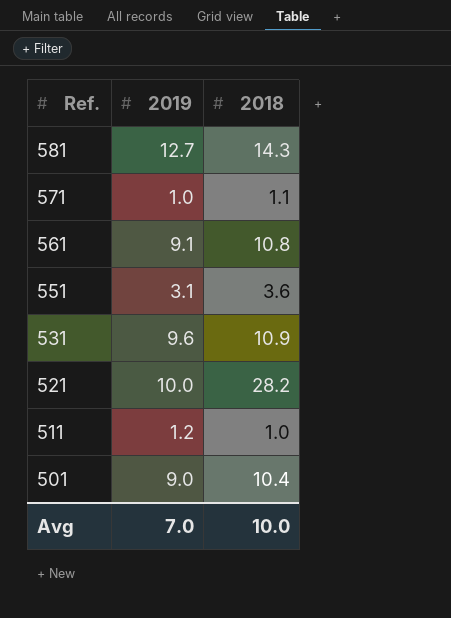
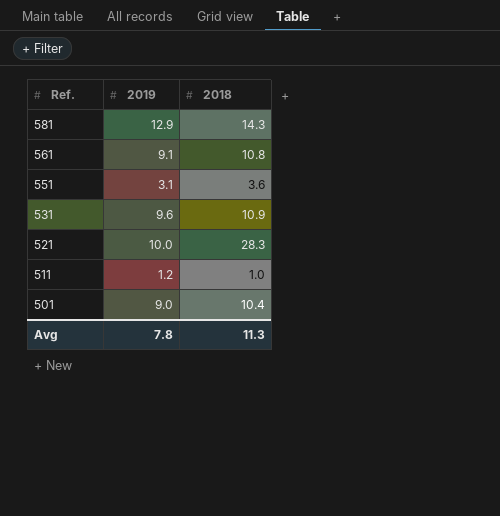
row 571: 1.0 | 1.1 -> none
581 | 2019: 12.7 -> 12.9
521 | 2018: 28.2 -> 28.3
Avg | 2019: 7.0 -> 7.8
Avg | 2018: 10.0 -> 11.3

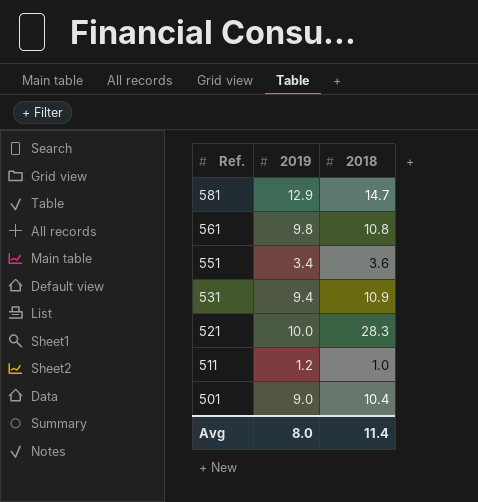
581 | 2018: 14.3 -> 14.7
561 | 2019: 9.1 -> 9.8
551 | 2019: 3.1 -> 3.4
531 | 2019: 9.6 -> 9.4
Avg | 2019: 7.8 -> 8.0
Avg | 2018: 11.3 -> 11.4

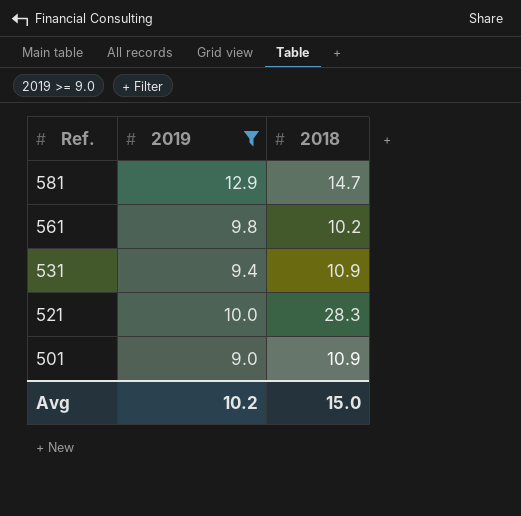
filter: none -> 2019 >= 9.0
561 | 2018: 10.8 -> 10.2
501 | 2018: 10.4 -> 10.9
Avg | 2019: 8.0 -> 10.2
Avg | 2018: 11.4 -> 15.0

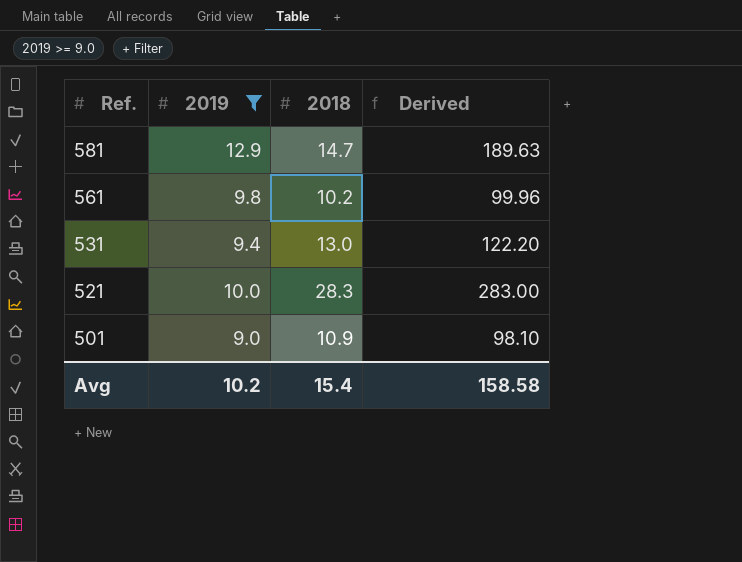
column Derived | formula: none -> [2019] * [2018]
531 | 2018: 10.9 -> 13.0
Avg | 2018: 15.0 -> 15.4

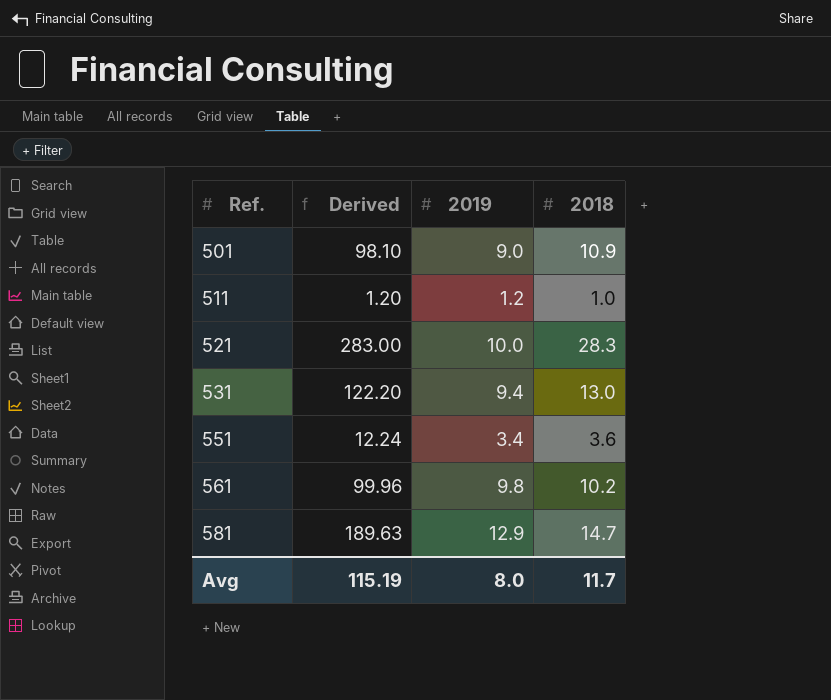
filter: 2019 >= 9.0 -> none
row order: Ref. descending -> Ref. ascending
column Derived | position: 4 -> 2
Avg | Derived: 158.58 -> 115.19
Avg | 2019: 10.2 -> 8.0
Avg | 2018: 15.4 -> 11.7

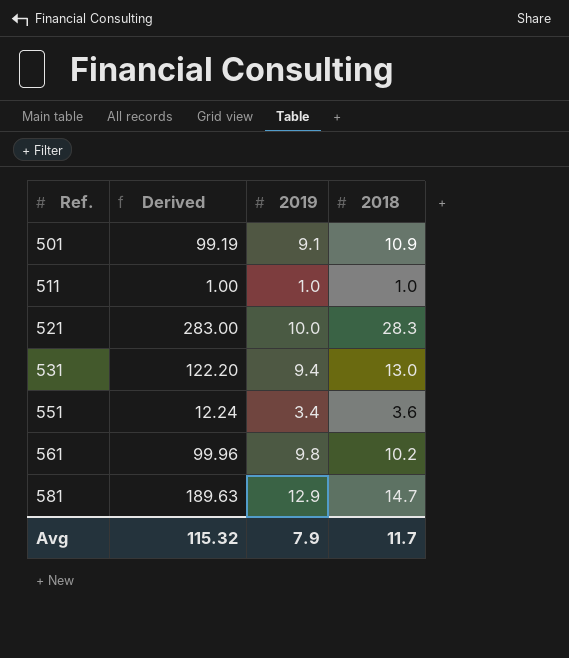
501 | Derived: 98.10 -> 99.19
501 | 2019: 9.0 -> 9.1
511 | Derived: 1.20 -> 1.00
511 | 2019: 1.2 -> 1.0
Avg | Derived: 115.19 -> 115.32
Avg | 2019: 8.0 -> 7.9

